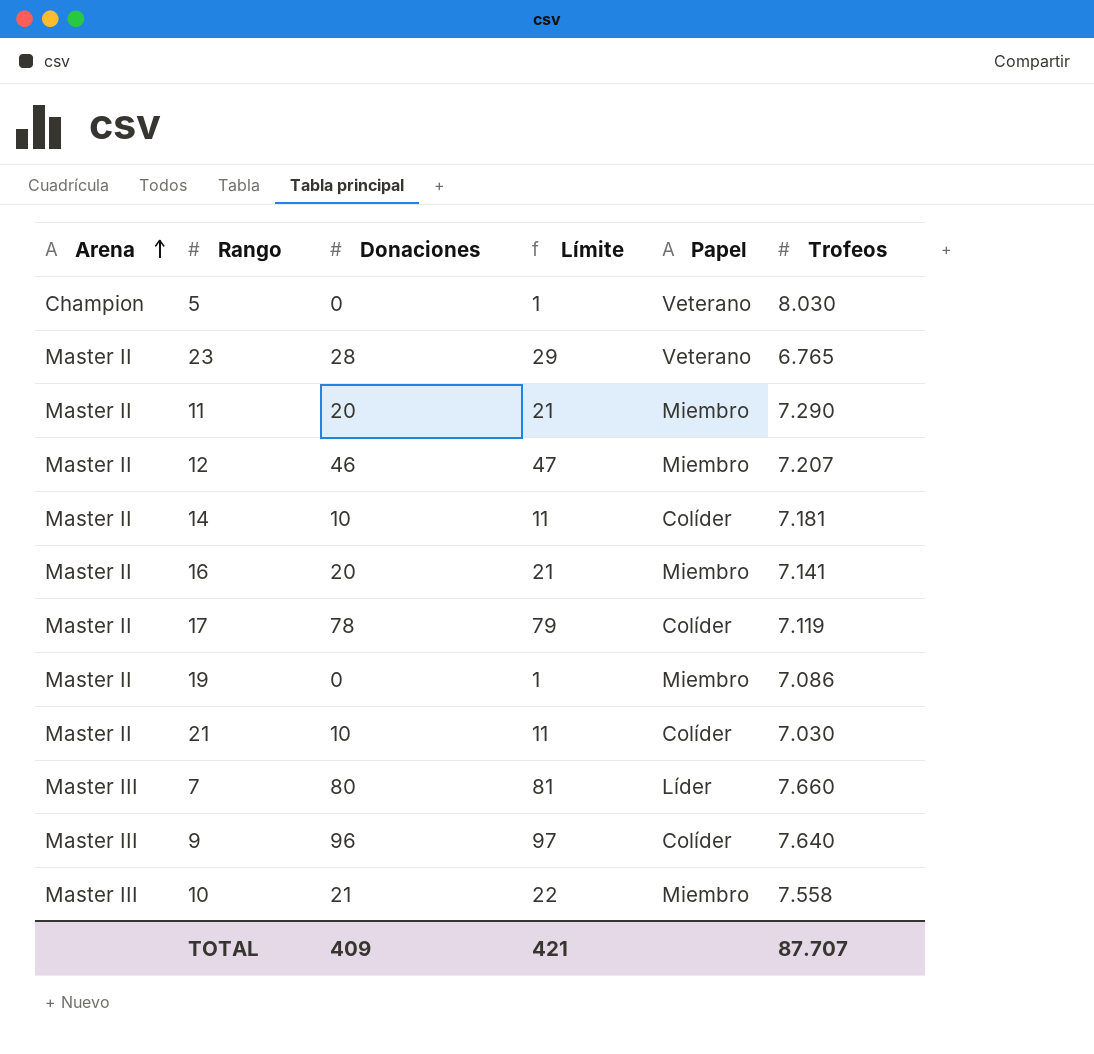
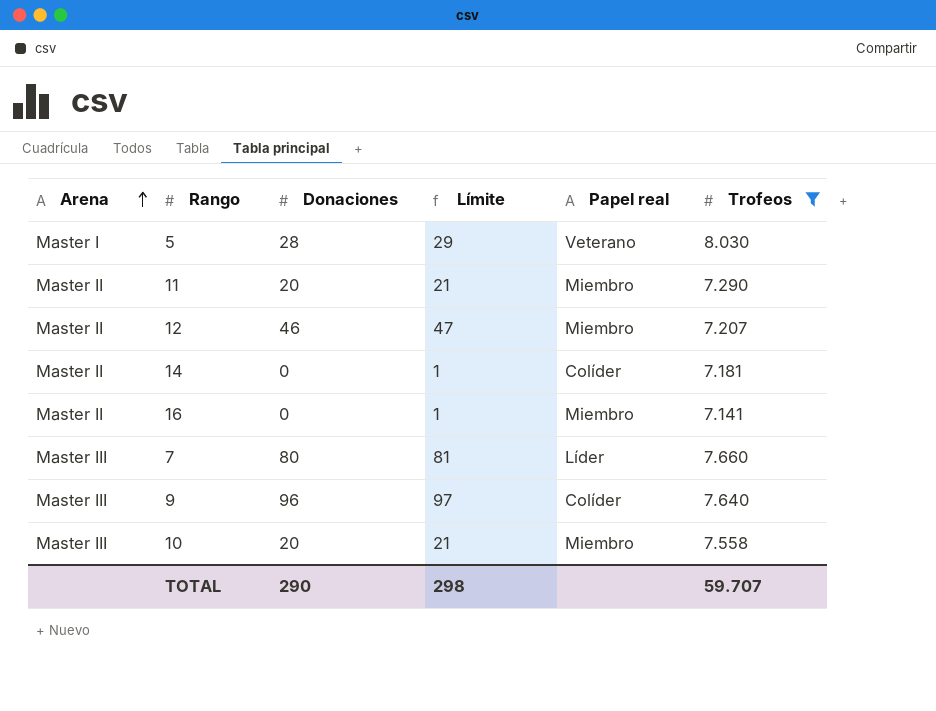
filter: none -> Trofeos >= 7.141
column name: Papel -> Papel real
5 | Arena: Champion -> Master I
5 | Donaciones: 0 -> 28
5 | Límite: 1 -> 29
14 | Donaciones: 10 -> 0
14 | Límite: 11 -> 1
16 | Donaciones: 20 -> 0
16 | Límite: 21 -> 1
10 | Donaciones: 21 -> 20
10 | Límite: 22 -> 21
TOTAL | Donaciones: 409 -> 290
TOTAL | Límite: 421 -> 298
TOTAL | Trofeos: 87.707 -> 59.707

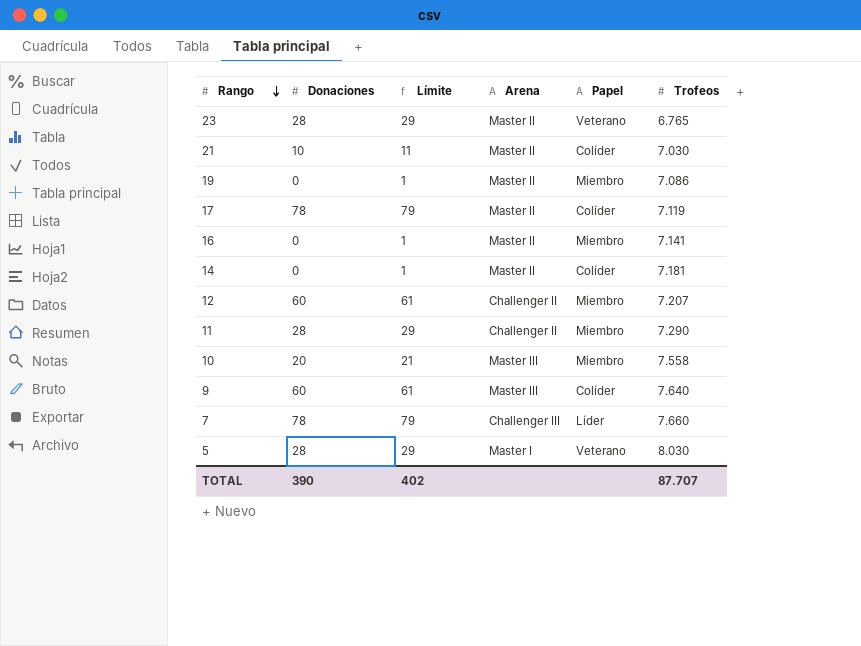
filter: Trofeos >= 7.141 -> none
row order: Arena ascending -> Rango descending
column Arena | position: 1 -> 4
column name: Papel real -> Papel
12 | Donaciones: 46 -> 60
12 | Límite: 47 -> 61
12 | Arena: Master II -> Challenger II
11 | Donaciones: 20 -> 28
11 | Límite: 21 -> 29
11 | Arena: Master II -> Challenger II
9 | Donaciones: 96 -> 60
9 | Límite: 97 -> 61
7 | Donaciones: 80 -> 78
7 | Límite: 81 -> 79
7 | Arena: Master III -> Challenger III
TOTAL | Donaciones: 290 -> 390
TOTAL | Límite: 298 -> 402
TOTAL | Trofeos: 59.707 -> 87.707

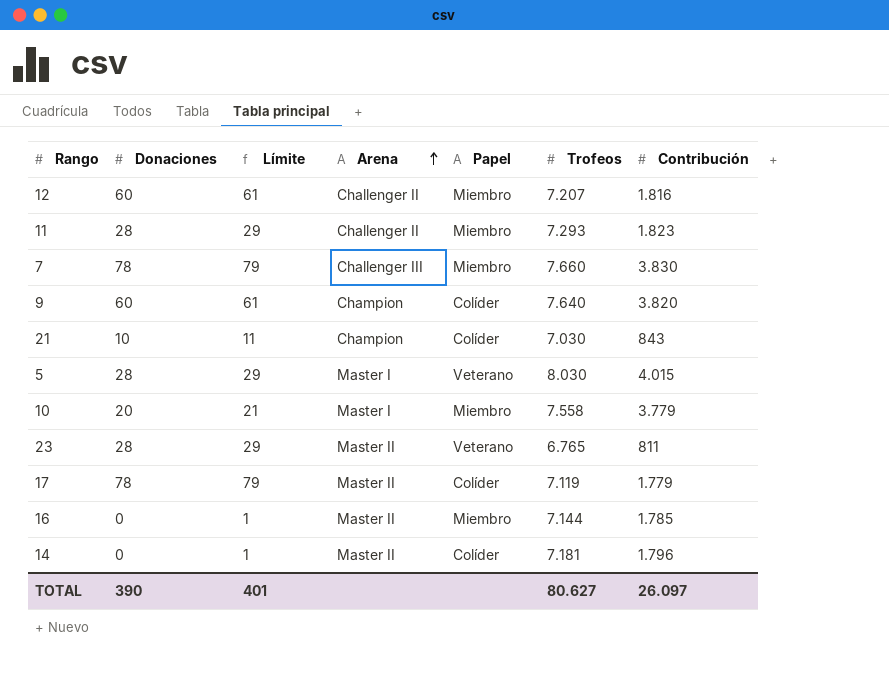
row order: Rango descending -> Arena ascending
column Contribución | position: none -> 7
row 19: 0 | 1 | Master II | Miembro | 7.086 -> none
11 | Trofeos: 7.290 -> 7.293
7 | Papel: Líder -> Miembro
9 | Arena: Master III -> Champion
21 | Arena: Master II -> Champion
10 | Arena: Master III -> Master I
16 | Trofeos: 7.141 -> 7.144
TOTAL | Límite: 402 -> 401
TOTAL | Trofeos: 87.707 -> 80.627

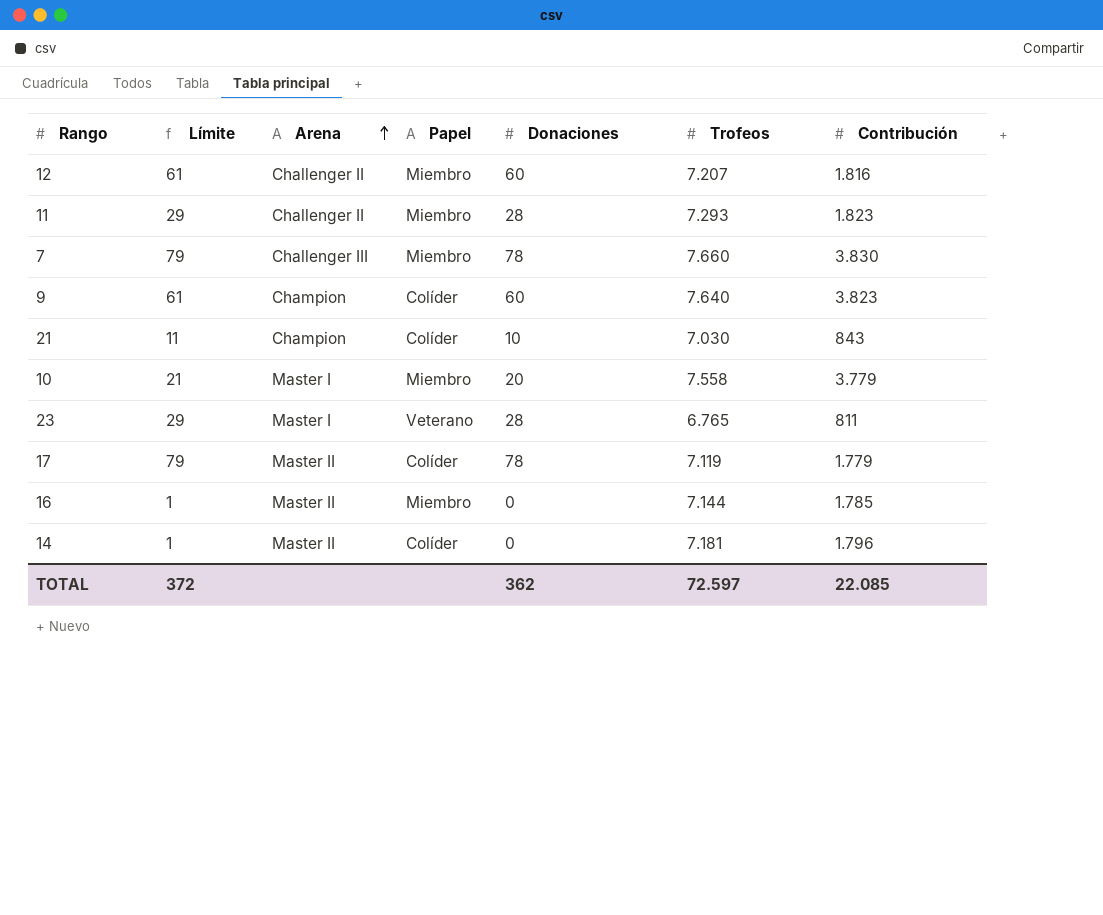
column Donaciones | position: 2 -> 5
row 5: 28 | 29 | Master I | Veterano | 8.030 | 4.015 -> none
9 | Contribución: 3.820 -> 3.823
23 | Arena: Master II -> Master I
TOTAL | Límite: 401 -> 372
TOTAL | Donaciones: 390 -> 362
TOTAL | Trofeos: 80.627 -> 72.597
TOTAL | Contribución: 26.097 -> 22.085

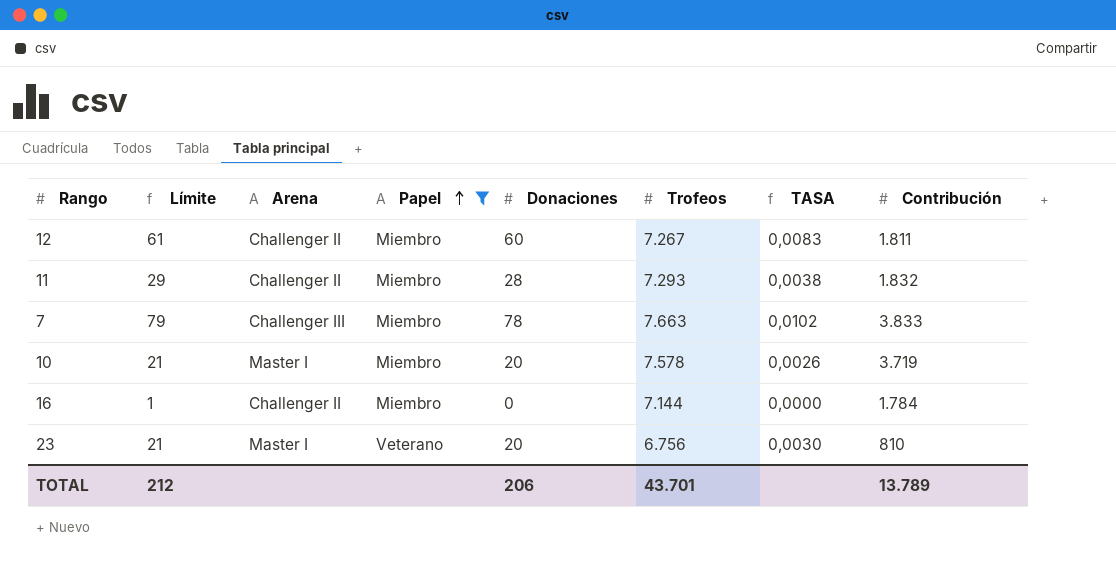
filter: none -> Papel != Colíder
row order: Arena ascending -> Papel ascending
column TASA | formula: none -> [Donaciones] / [Trofeos]
12 | Trofeos: 7.207 -> 7.267
12 | Contribución: 1.816 -> 1.811
11 | Contribución: 1.823 -> 1.832
7 | Trofeos: 7.660 -> 7.663
7 | Contribución: 3.830 -> 3.833
10 | Trofeos: 7.558 -> 7.578
10 | Contribución: 3.779 -> 3.719
16 | Arena: Master II -> Challenger II
16 | Contribución: 1.785 -> 1.784
23 | Límite: 29 -> 21
23 | Donaciones: 28 -> 20
23 | Trofeos: 6.765 -> 6.756
23 | Contribución: 811 -> 810
TOTAL | Límite: 372 -> 212
TOTAL | Donaciones: 362 -> 206
TOTAL | Trofeos: 72.597 -> 43.701
TOTAL | Contribución: 22.085 -> 13.789

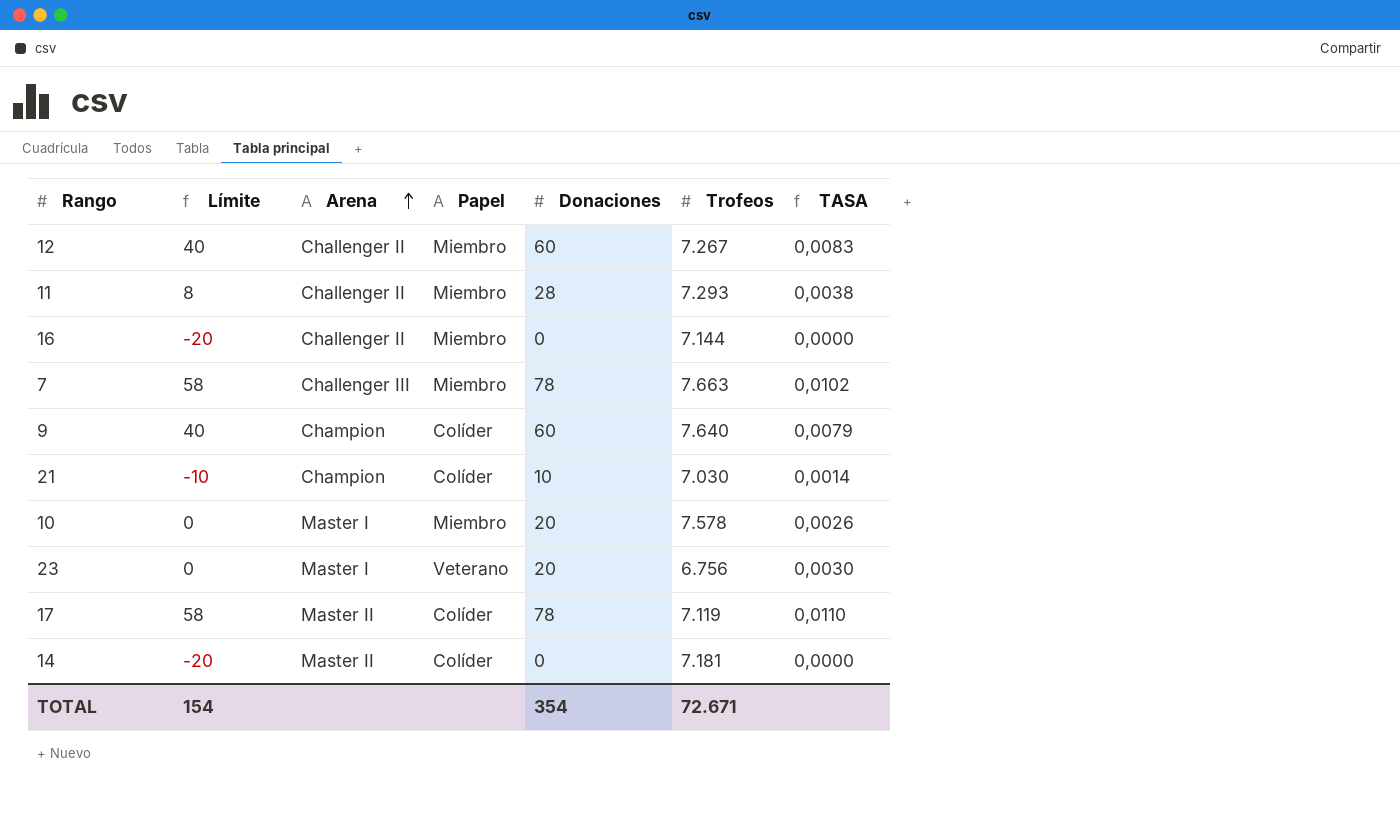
filter: Papel != Colíder -> none
row order: Papel ascending -> Arena ascending
column Contribución | position: 8 -> none
column Límite | formula: [Donaciones] + 1 -> [Donaciones] - 20
TOTAL | Límite: 212 -> 154
TOTAL | Donaciones: 206 -> 354
TOTAL | Trofeos: 43.701 -> 72.671

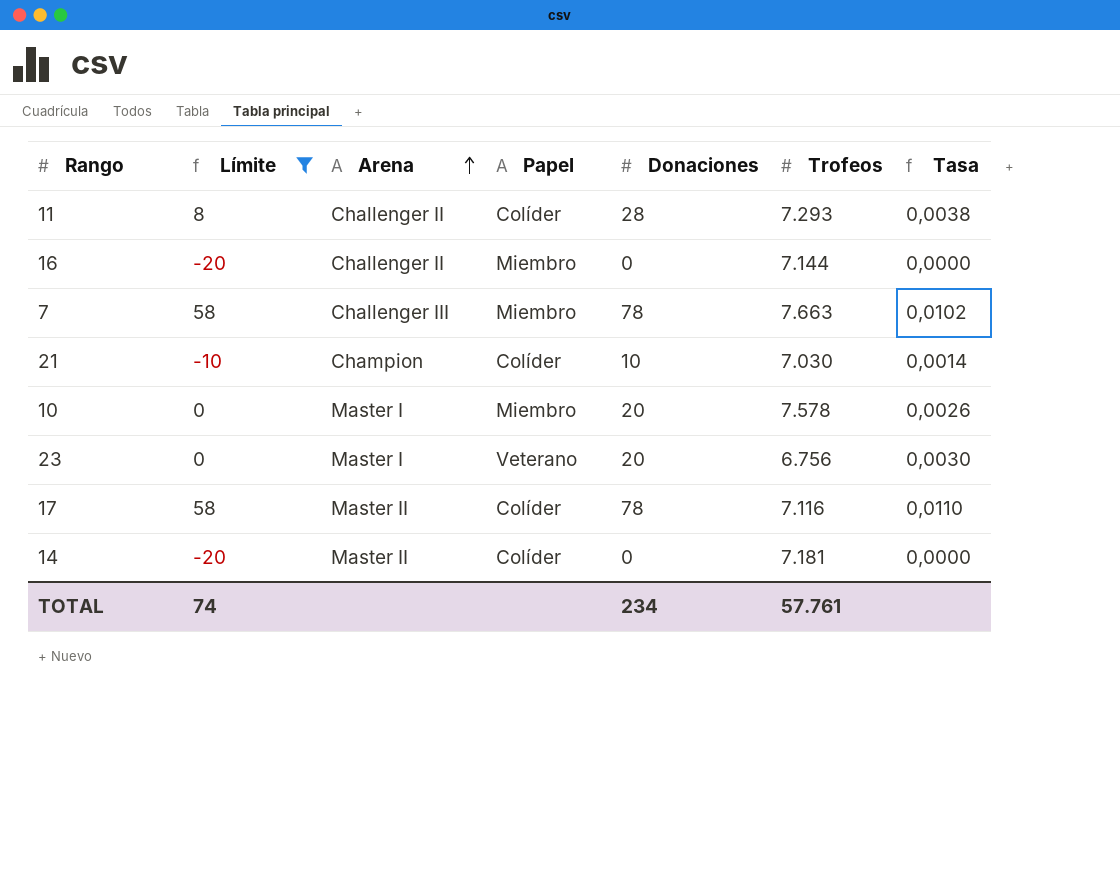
filter: none -> Límite != 40
column name: TASA -> Tasa
11 | Papel: Miembro -> Colíder
17 | Trofeos: 7.119 -> 7.116
TOTAL | Límite: 154 -> 74
TOTAL | Donaciones: 354 -> 234
TOTAL | Trofeos: 72.671 -> 57.761

